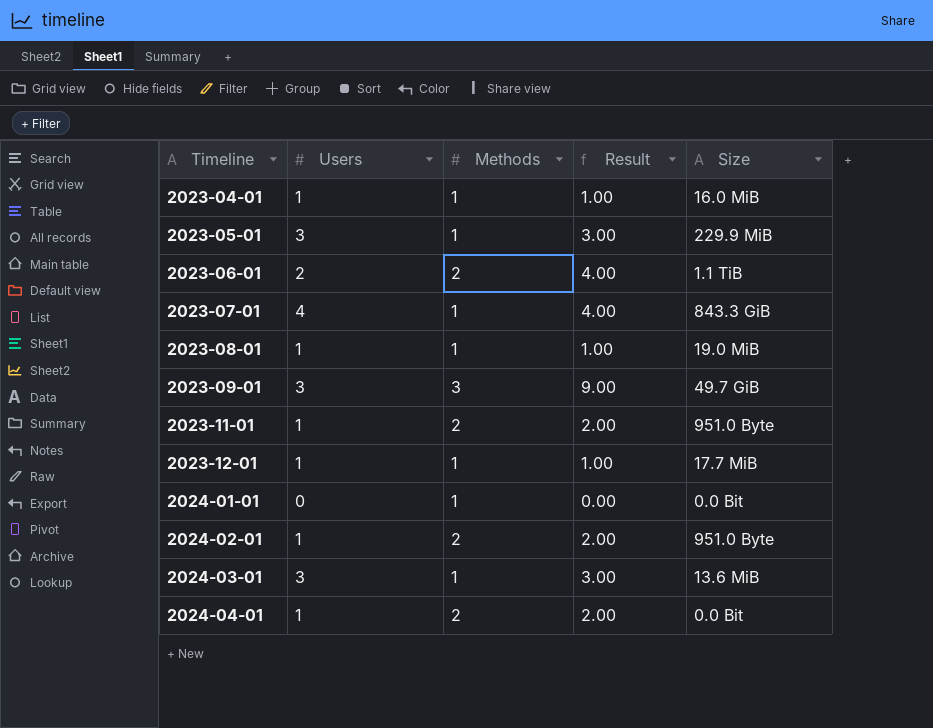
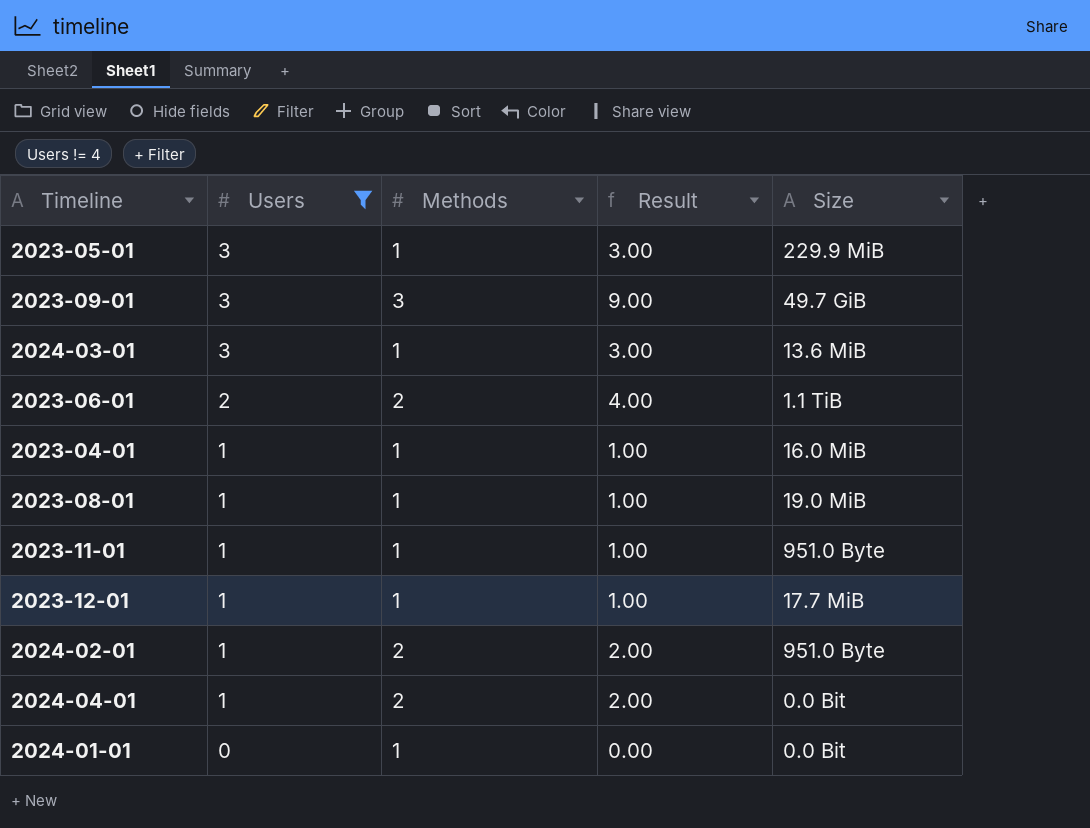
filter: none -> Users != 4
row order: Timeline ascending -> Users descending
2023-11-01 | Methods: 2 -> 1
2023-11-01 | Result: 2.00 -> 1.00

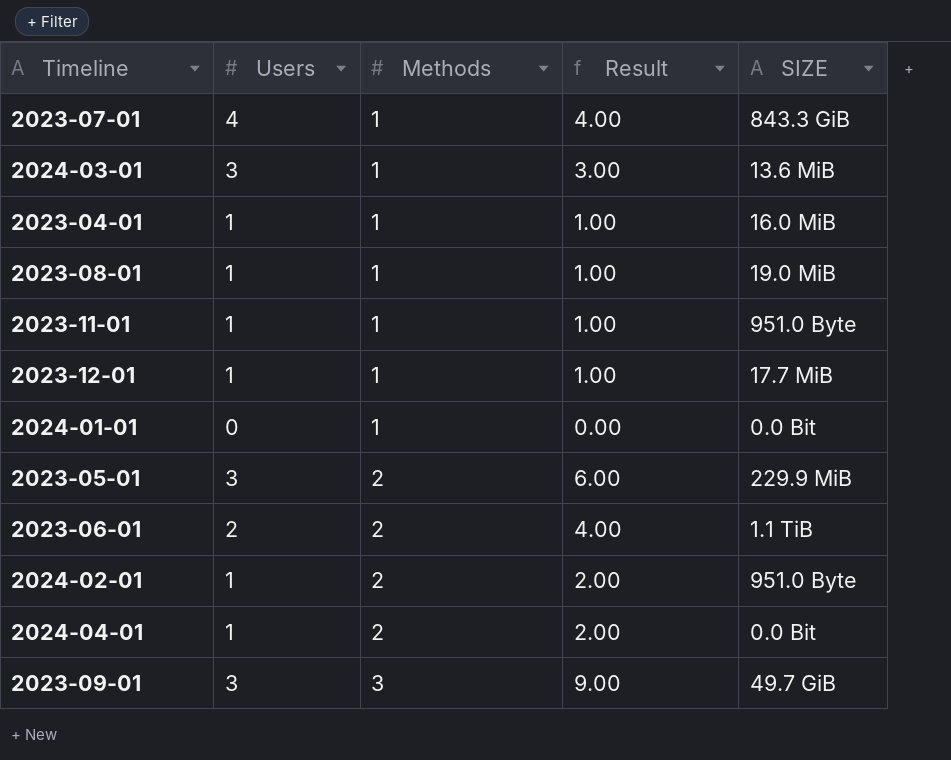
filter: Users != 4 -> none
row order: Users descending -> Methods ascending
column name: Size -> SIZE
2023-05-01 | Methods: 1 -> 2
2023-05-01 | Result: 3.00 -> 6.00

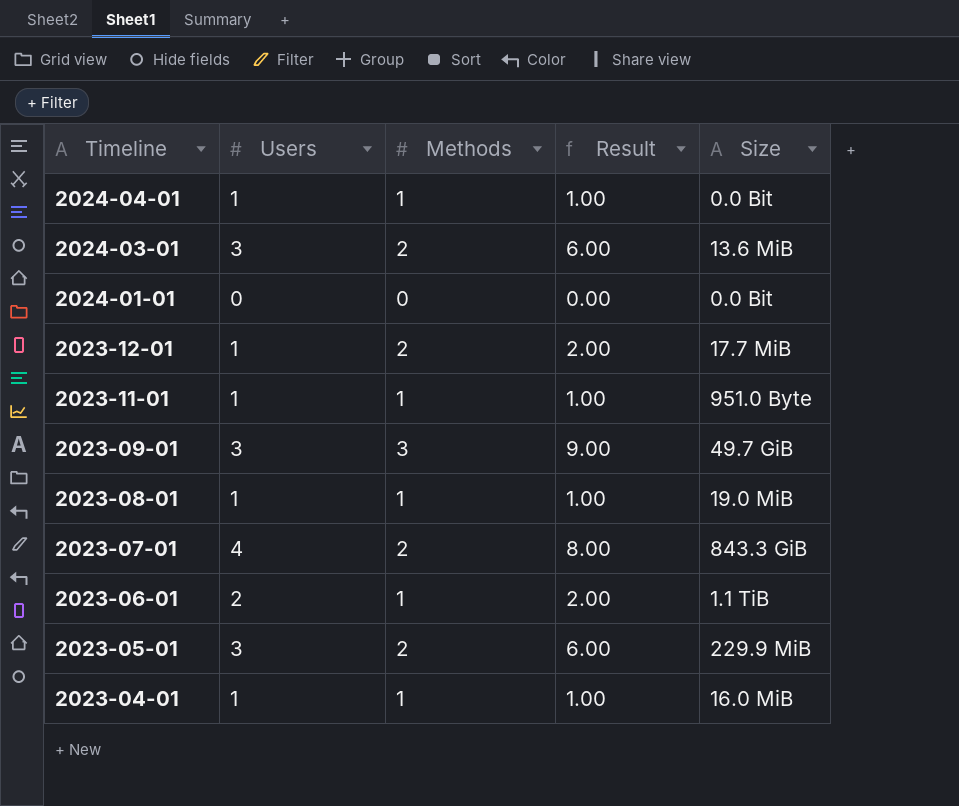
row order: Methods ascending -> Timeline descending
column name: SIZE -> Size
row 2024-02-01: 1 | 2 | 2.00 | 951.0 Byte -> none
2024-04-01 | Methods: 2 -> 1
2024-04-01 | Result: 2.00 -> 1.00
2024-03-01 | Methods: 1 -> 2
2024-03-01 | Result: 3.00 -> 6.00
2024-01-01 | Methods: 1 -> 0
2023-12-01 | Methods: 1 -> 2
2023-12-01 | Result: 1.00 -> 2.00
2023-07-01 | Methods: 1 -> 2
2023-07-01 | Result: 4.00 -> 8.00
2023-06-01 | Methods: 2 -> 1
2023-06-01 | Result: 4.00 -> 2.00

